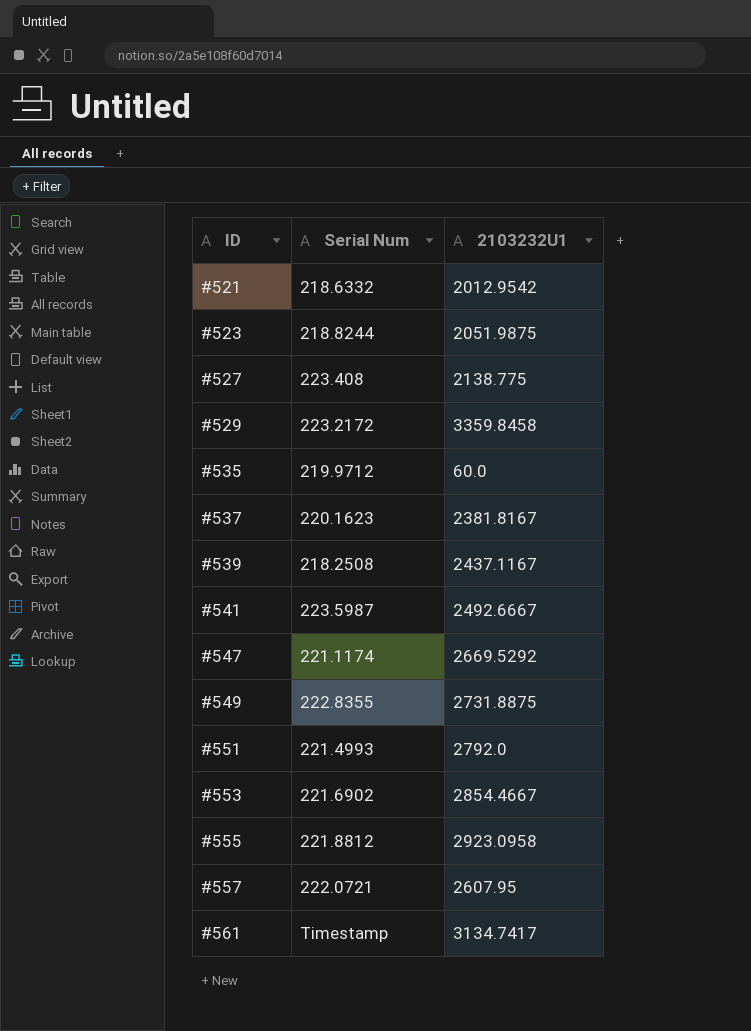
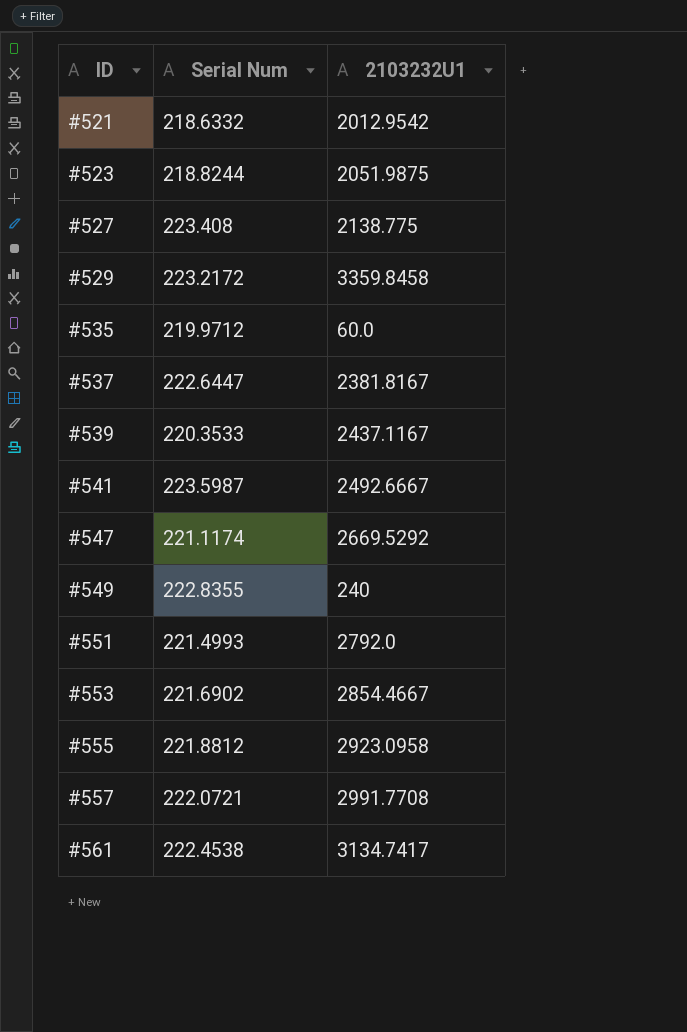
#537 | Serial Num: 220.1623 -> 222.6447
#539 | Serial Num: 218.2508 -> 220.3533
#549 | 2103232U1: 2731.8875 -> 240
#557 | 2103232U1: 2607.95 -> 2991.7708
#561 | Serial Num: Timestamp -> 222.4538

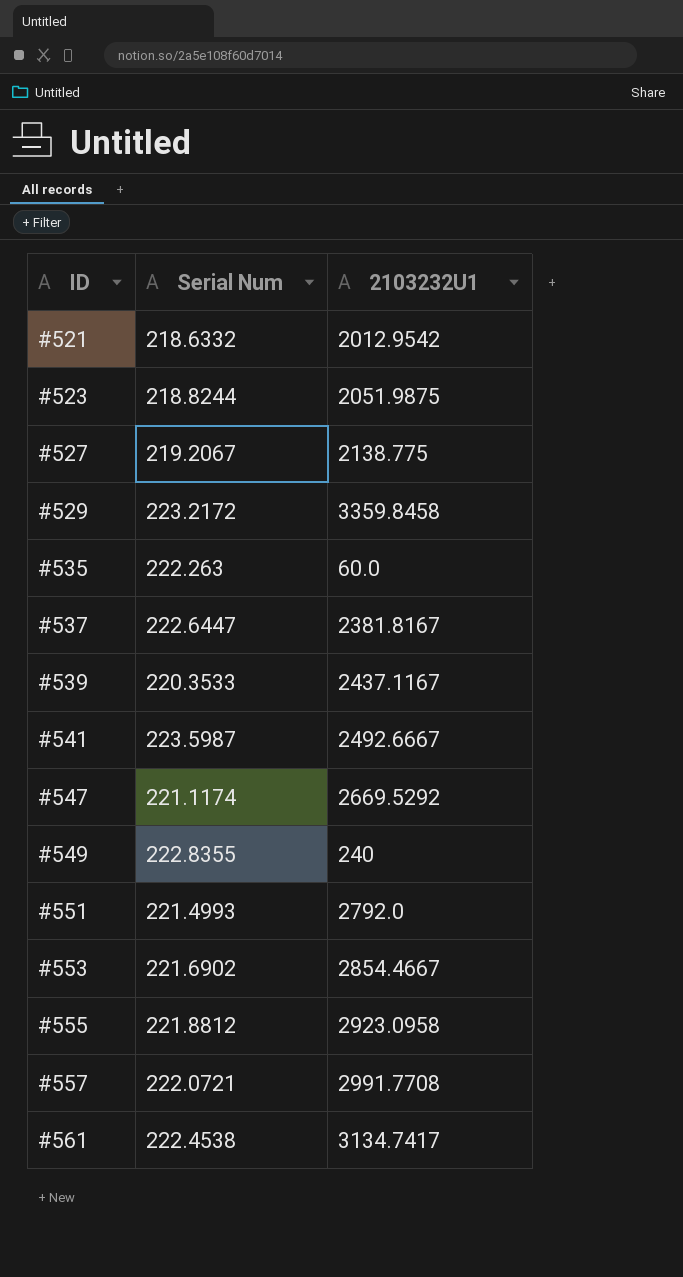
#527 | Serial Num: 223.408 -> 219.2067
#535 | Serial Num: 219.9712 -> 222.263

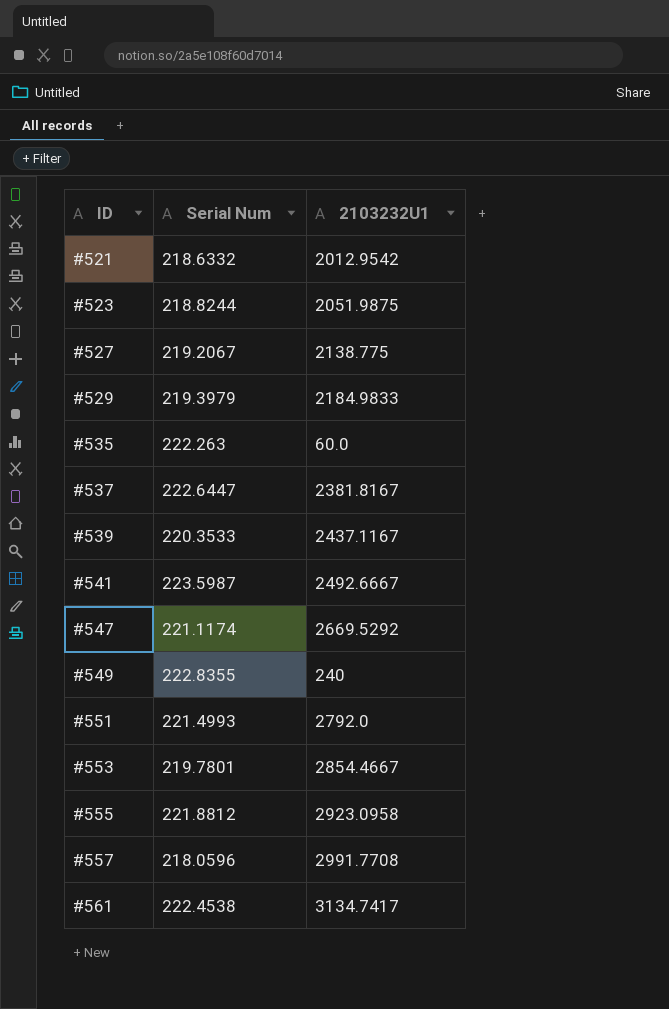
#529 | Serial Num: 223.2172 -> 219.3979
#529 | 2103232U1: 3359.8458 -> 2184.9833
#553 | Serial Num: 221.6902 -> 219.7801
#557 | Serial Num: 222.0721 -> 218.0596

